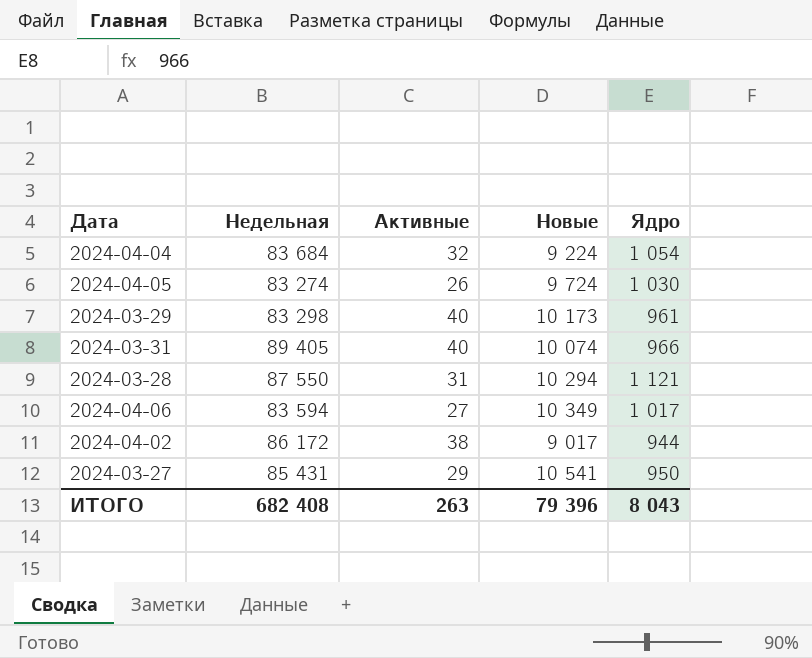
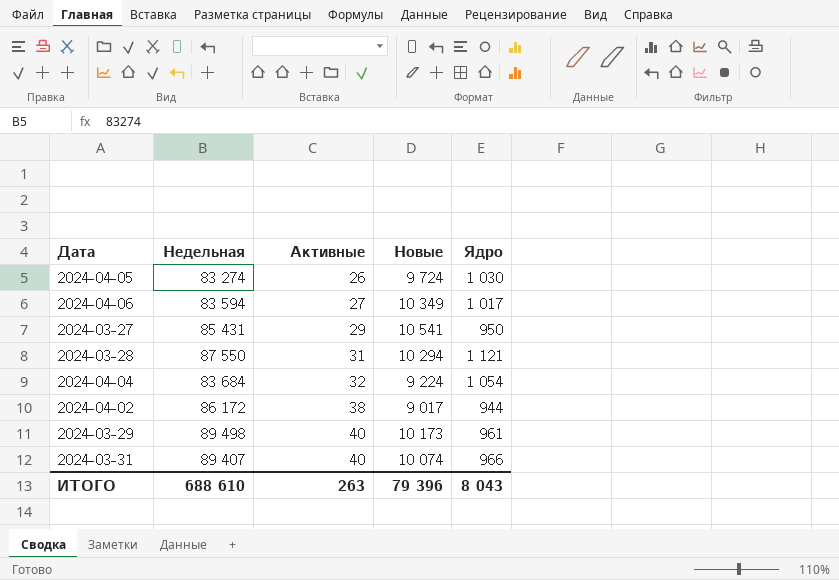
row order: none -> Активные ascending
2024-03-29 | Недельная: 83 298 -> 89 498
2024-03-31 | Недельная: 89 405 -> 89 407
ИТОГО | Недельная: 682 408 -> 688 610

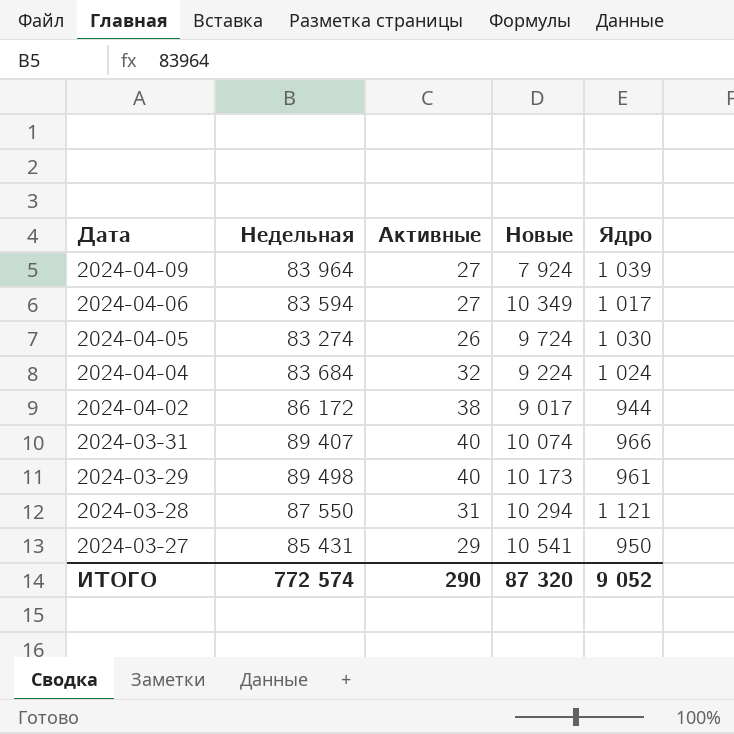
row order: Активные ascending -> Дата descending
row 2024-04-09: none -> 83 964 | 27 | 7 924 | 1 039
2024-04-04 | Ядро: 1 054 -> 1 024
ИТОГО | Недельная: 688 610 -> 772 574
ИТОГО | Активные: 263 -> 290
ИТОГО | Новые: 79 396 -> 87 320
ИТОГО | Ядро: 8 043 -> 9 052

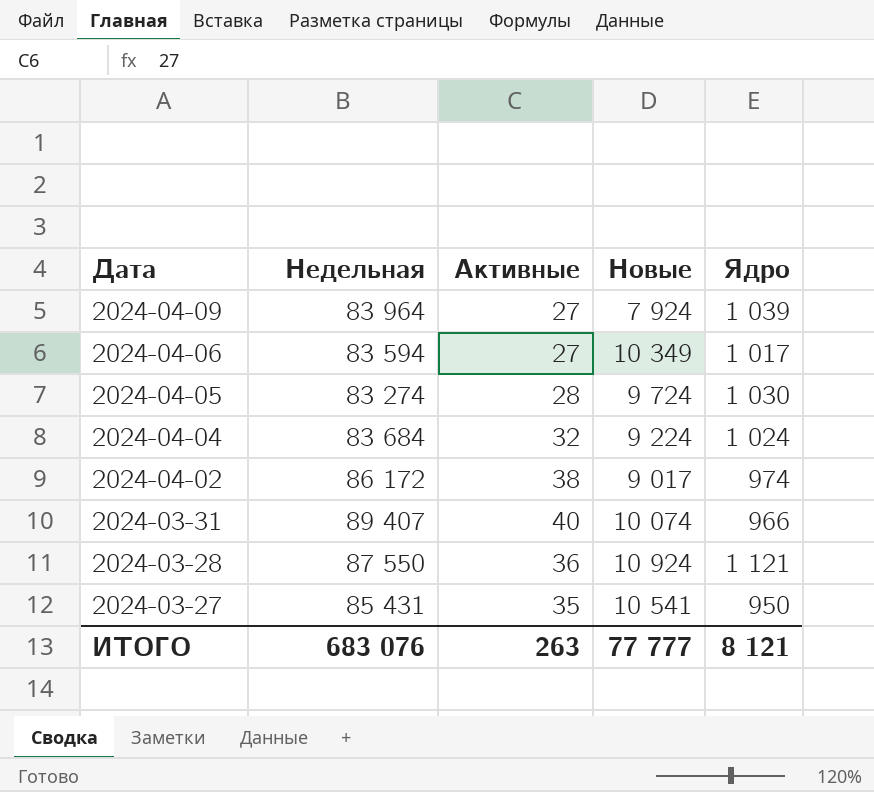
row 2024-03-29: 89 498 | 40 | 10 173 | 961 -> none
2024-04-05 | Активные: 26 -> 28
2024-04-02 | Ядро: 944 -> 974
2024-03-28 | Активные: 31 -> 36
2024-03-28 | Новые: 10 294 -> 10 924
2024-03-27 | Активные: 29 -> 35
ИТОГО | Недельная: 772 574 -> 683 076
ИТОГО | Активные: 290 -> 263
ИТОГО | Новые: 87 320 -> 77 777
ИТОГО | Ядро: 9 052 -> 8 121

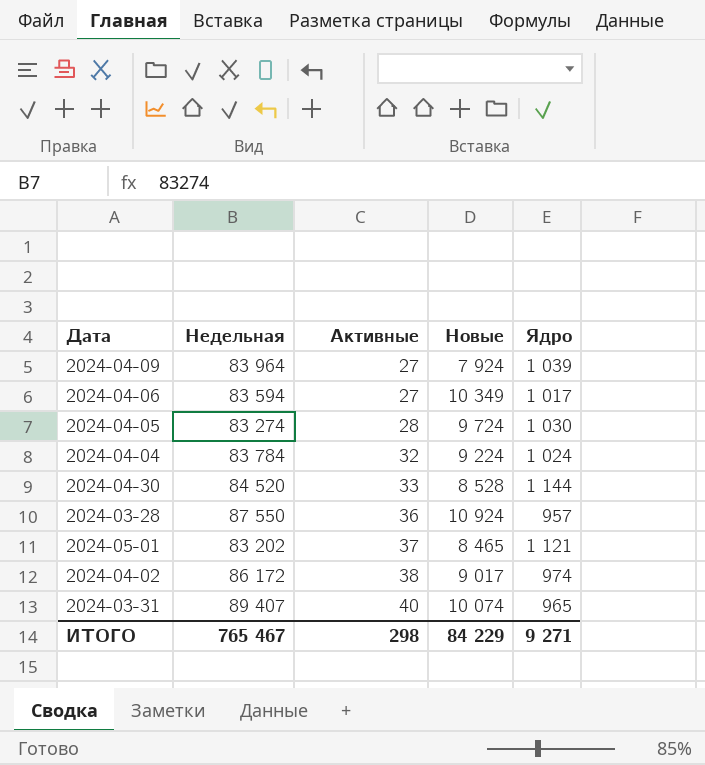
row order: Дата descending -> Активные ascending
row 2024-03-27: 85 431 | 35 | 10 541 | 950 -> none
2024-04-04 | Недельная: 83 684 -> 83 784
row 2024-04-30: none -> 84 520 | 33 | 8 528 | 1 144
2024-03-28 | Ядро: 1 121 -> 957
row 2024-05-01: none -> 83 202 | 37 | 8 465 | 1 121
2024-03-31 | Ядро: 966 -> 965
ИТОГО | Недельная: 683 076 -> 765 467
ИТОГО | Активные: 263 -> 298
ИТОГО | Новые: 77 777 -> 84 229
ИТОГО | Ядро: 8 121 -> 9 271

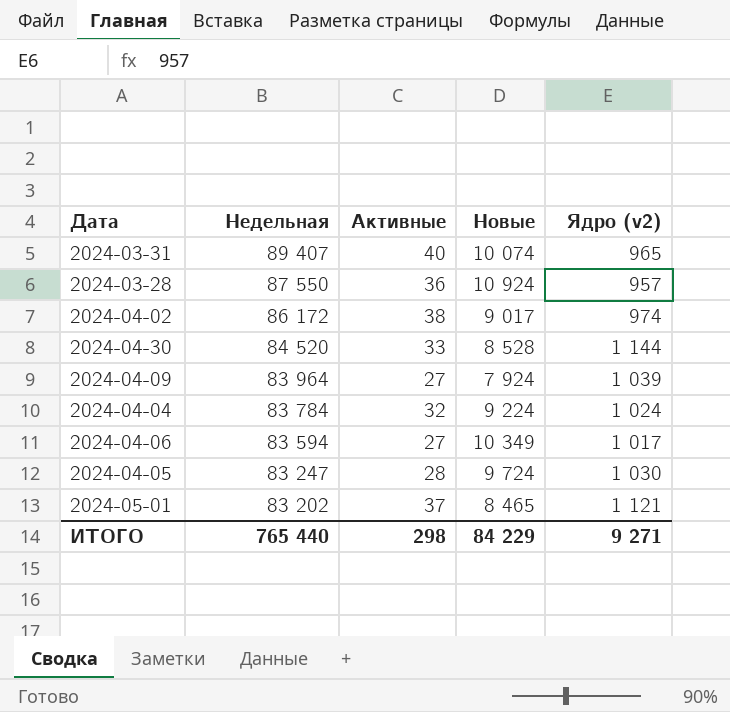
row order: Активные ascending -> Недельная descending
column name: Ядро -> Ядро (v2)
2024-04-05 | Недельная: 83 274 -> 83 247
ИТОГО | Недельная: 765 467 -> 765 440

